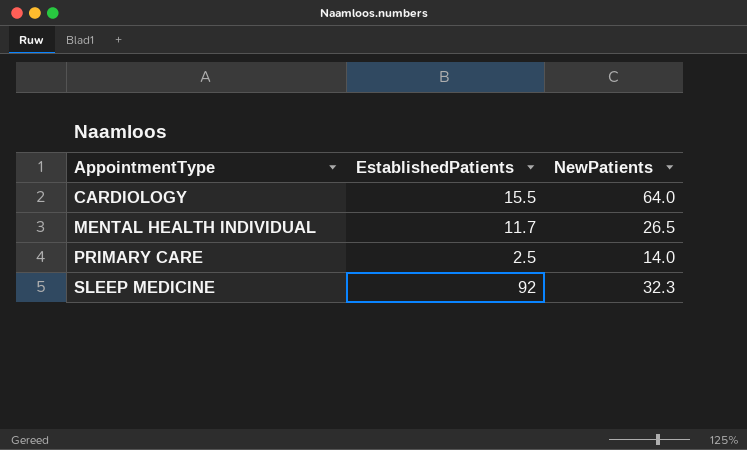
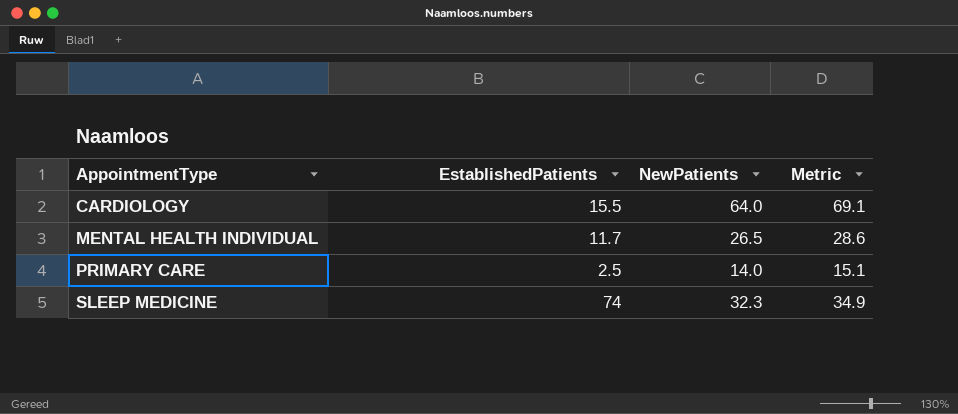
column Metric | formula: none -> [NewPatients] * 1.08
SLEEP MEDICINE | EstablishedPatients: 92 -> 74

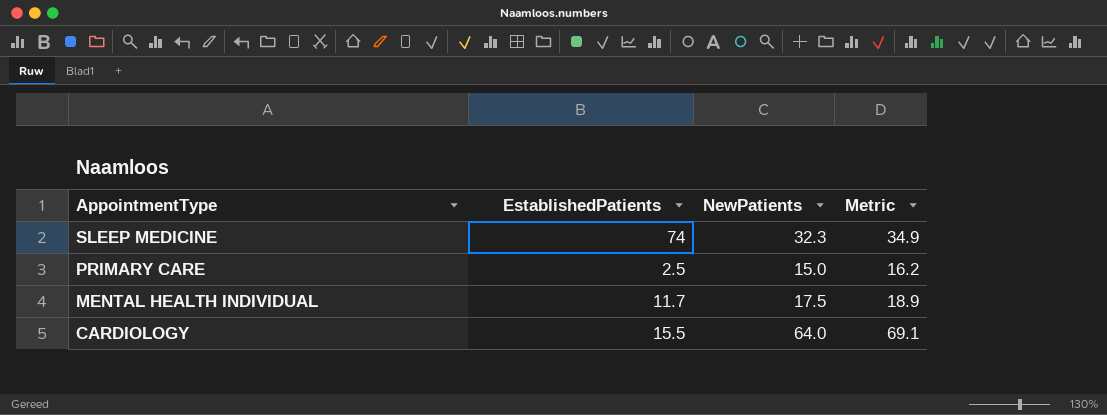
row order: AppointmentType ascending -> AppointmentType descending
PRIMARY CARE | NewPatients: 14.0 -> 15.0
PRIMARY CARE | Metric: 15.1 -> 16.2
MENTAL HEALTH INDIVIDUAL | NewPatients: 26.5 -> 17.5
MENTAL HEALTH INDIVIDUAL | Metric: 28.6 -> 18.9

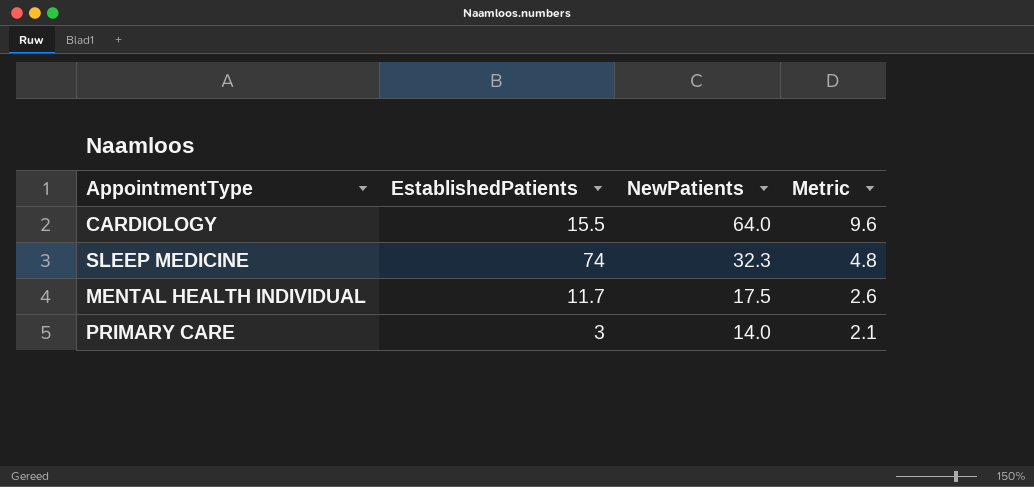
row order: AppointmentType descending -> NewPatients descending
column Metric | formula: [NewPatients] * 1.08 -> [NewPatients] * 0.15
PRIMARY CARE | EstablishedPatients: 2.5 -> 3
PRIMARY CARE | NewPatients: 15.0 -> 14.0

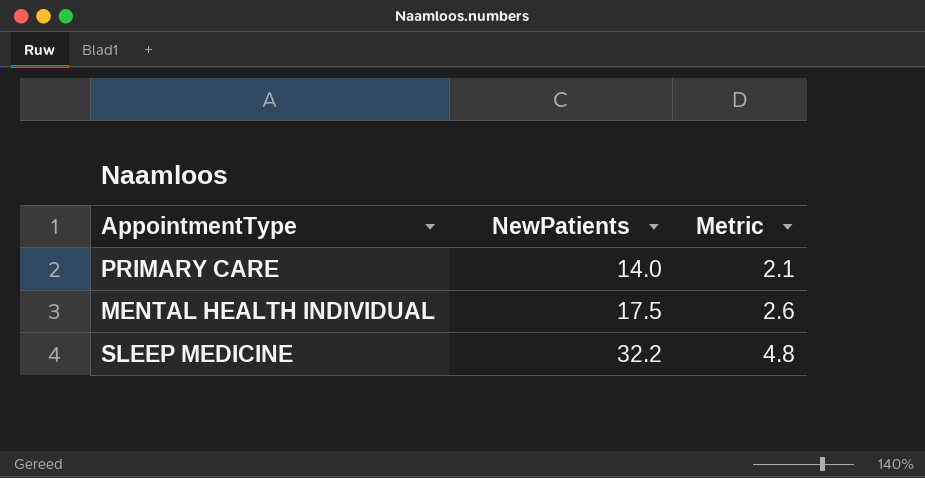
row order: NewPatients descending -> NewPatients ascending
column EstablishedPatients | position: 2 -> none
row CARDIOLOGY: 15.5 | 64.0 | 9.6 -> none
SLEEP MEDICINE | NewPatients: 32.3 -> 32.2

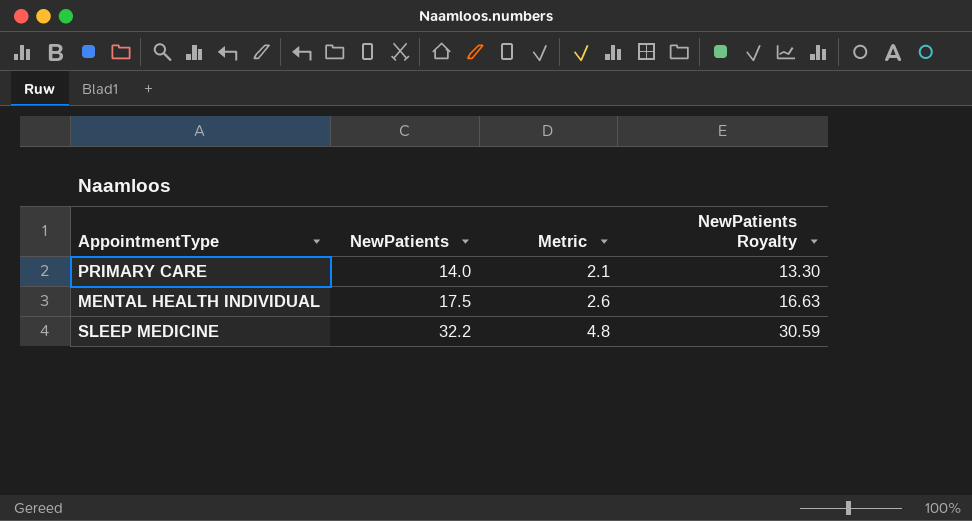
column NewPatients Royalty | formula: none -> [NewPatients] * 0.95

